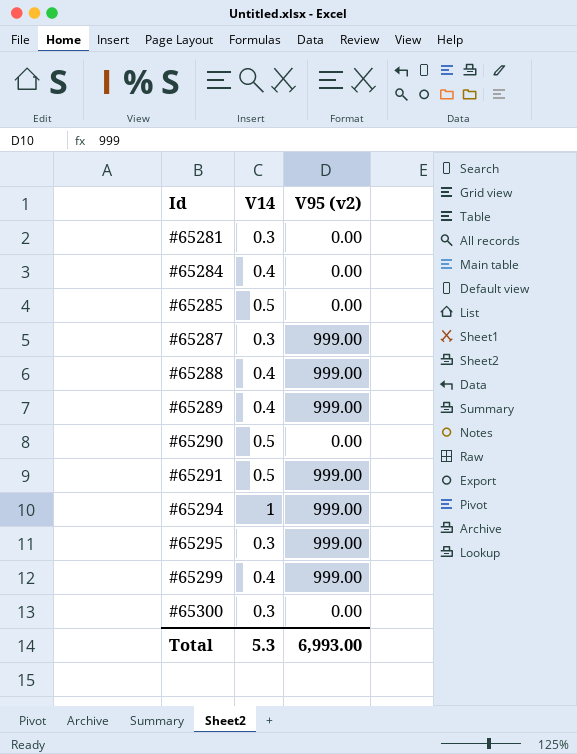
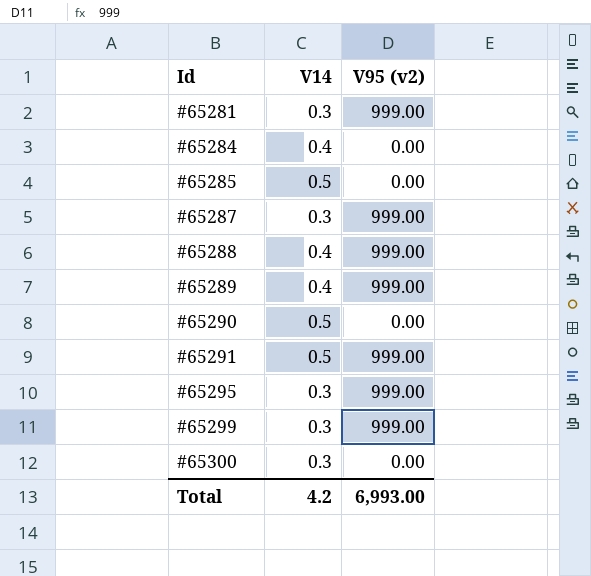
row #65294: 1 | 999.00 -> none
#65281 | V95 (v2): 0.00 -> 999.00
#65299 | V14: 0.4 -> 0.3
Total | V14: 5.3 -> 4.2

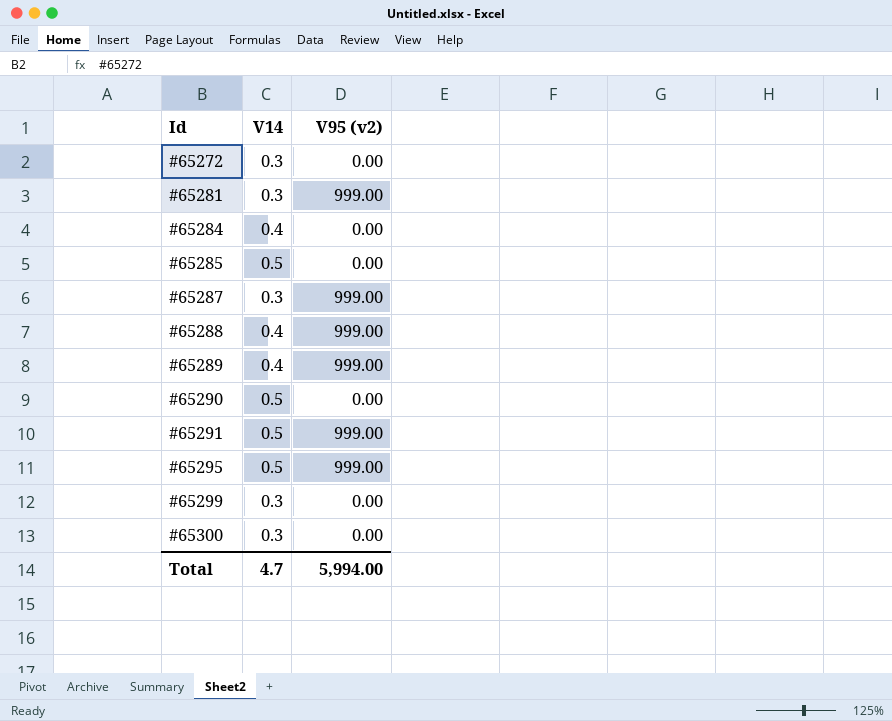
row #65272: none -> 0.3 | 0.00
#65295 | V14: 0.3 -> 0.5
#65299 | V95 (v2): 999.00 -> 0.00
Total | V14: 4.2 -> 4.7
Total | V95 (v2): 6,993.00 -> 5,994.00

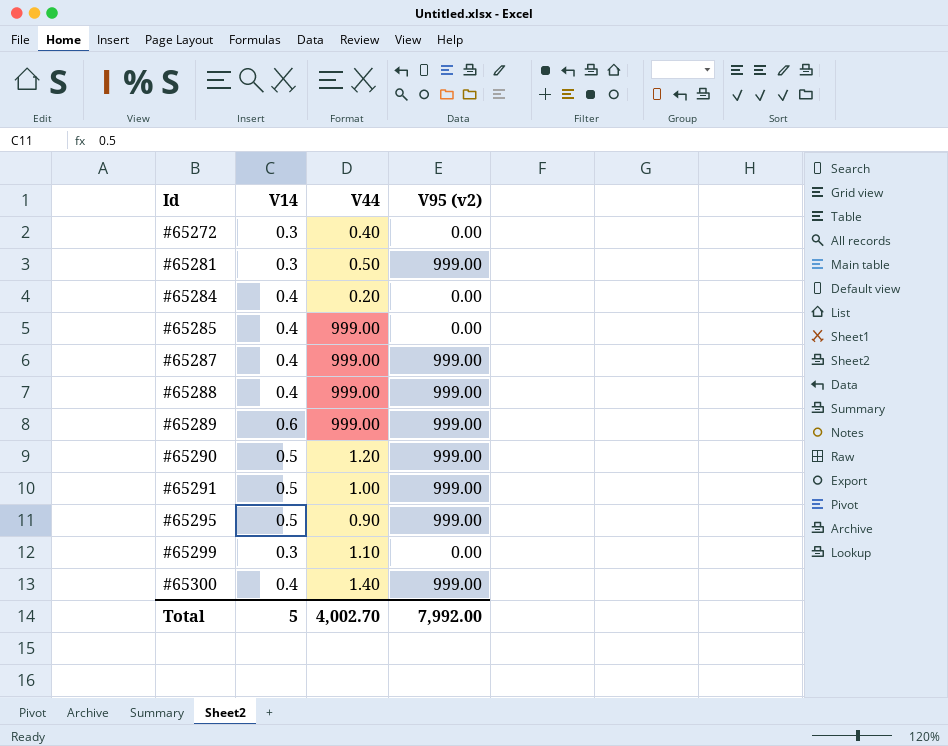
column V44 | position: none -> 3
#65285 | V14: 0.5 -> 0.4
#65287 | V14: 0.3 -> 0.4
#65289 | V14: 0.4 -> 0.6
#65290 | V95 (v2): 0.00 -> 999.00
#65300 | V14: 0.3 -> 0.4
#65300 | V95 (v2): 0.00 -> 999.00
Total | V14: 4.7 -> 5
Total | V95 (v2): 5,994.00 -> 7,992.00

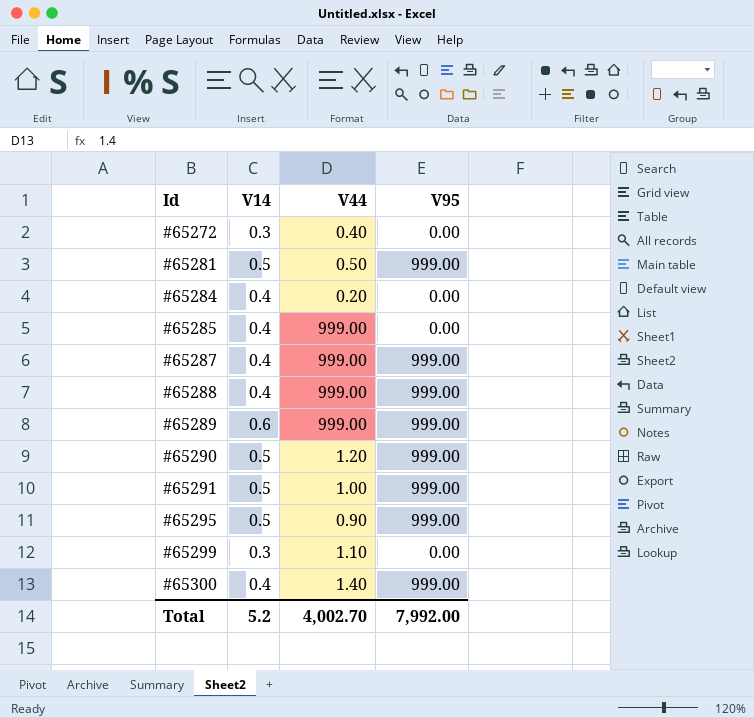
column name: V95 (v2) -> V95
#65281 | V14: 0.3 -> 0.5
Total | V14: 5 -> 5.2

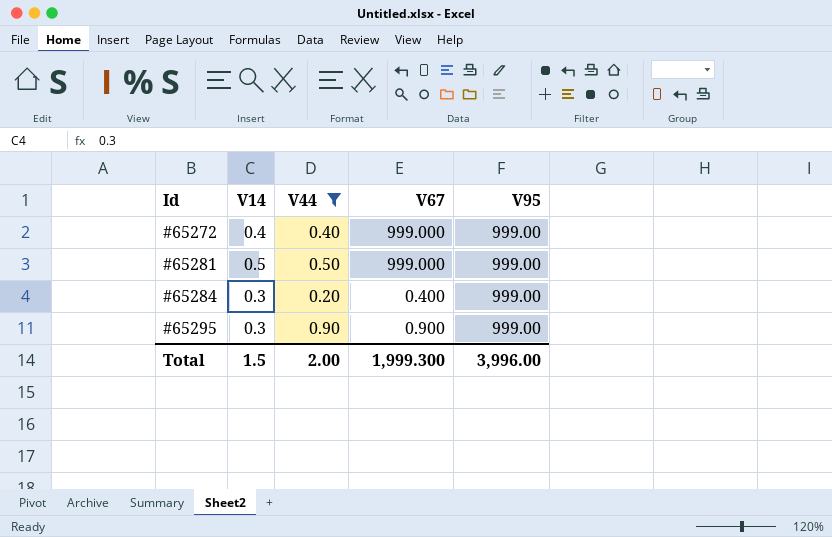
filter: none -> V44 <= 0.90
column V67 | position: none -> 4
#65272 | V14: 0.3 -> 0.4
#65272 | V95: 0.00 -> 999.00
#65284 | V14: 0.4 -> 0.3
#65284 | V95: 0.00 -> 999.00
#65295 | V14: 0.5 -> 0.3
Total | V14: 5.2 -> 1.5
Total | V44: 4,002.70 -> 2.00
Total | V95: 7,992.00 -> 3,996.00

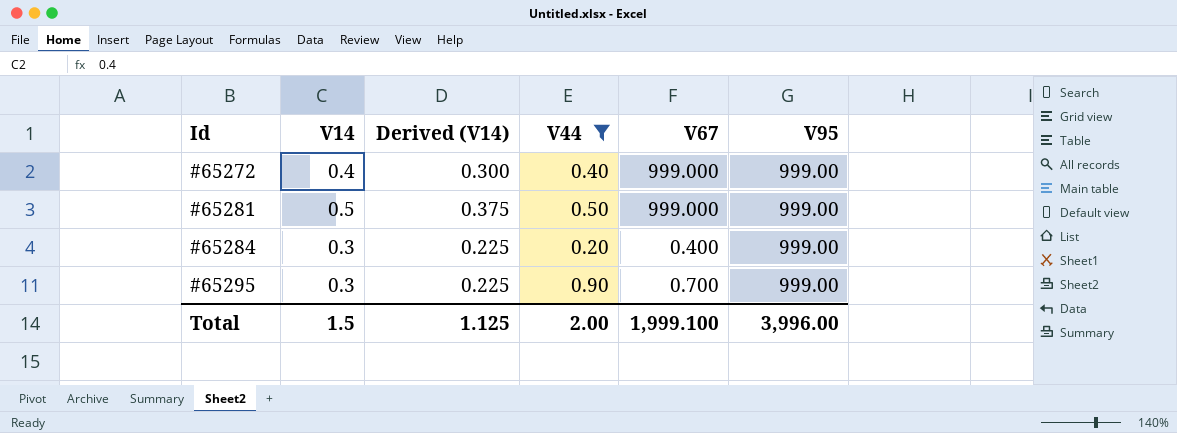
column Derived (V14) | formula: none -> [V14] * 0.75
#65295 | V67: 0.900 -> 0.700
Total | V67: 1,999.300 -> 1,999.100

